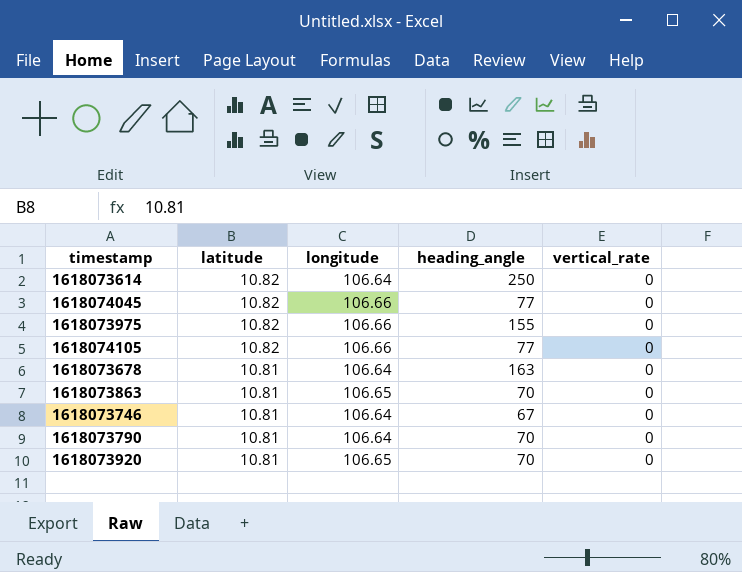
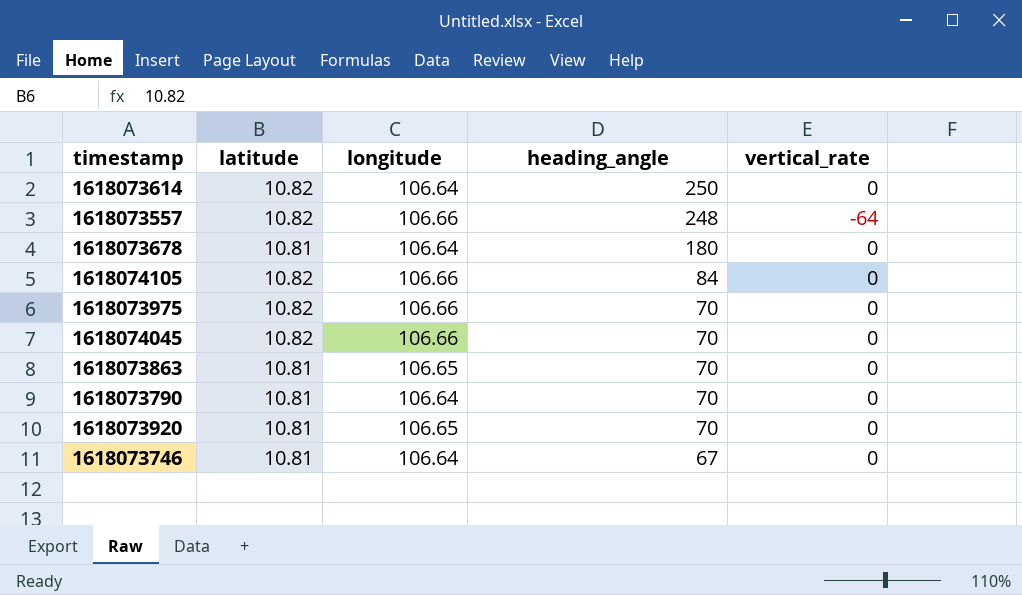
row order: latitude descending -> heading_angle descending
row 1618073557: none -> 10.82 | 106.66 | 248 | -64
1618073678 | heading_angle: 163 -> 180
1618074105 | heading_angle: 77 -> 84
1618073975 | heading_angle: 155 -> 70
1618074045 | heading_angle: 77 -> 70

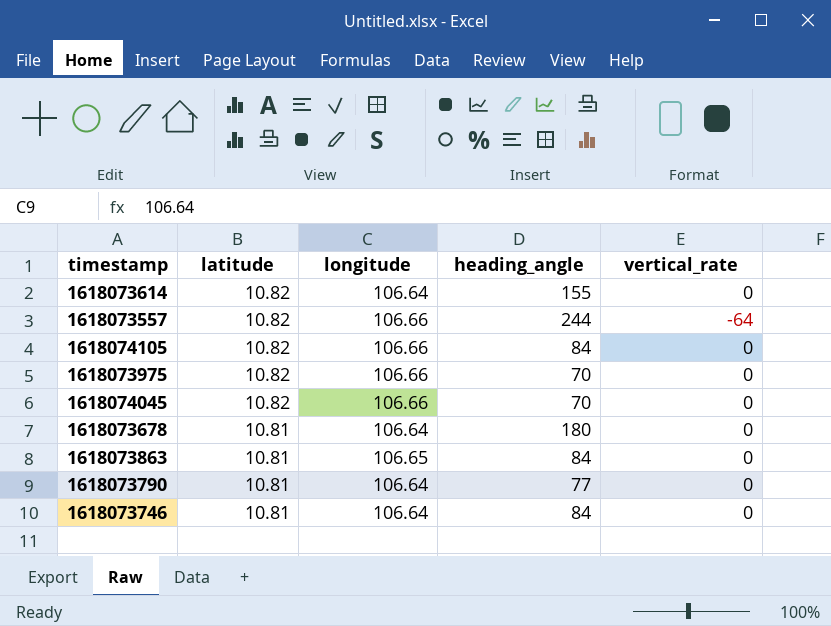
row order: heading_angle descending -> latitude descending
row 1618073920: 10.81 | 106.65 | 70 | 0 -> none
1618073614 | heading_angle: 250 -> 155
1618073557 | heading_angle: 248 -> 244
1618073863 | heading_angle: 70 -> 84
1618073790 | heading_angle: 70 -> 77
1618073746 | heading_angle: 67 -> 84

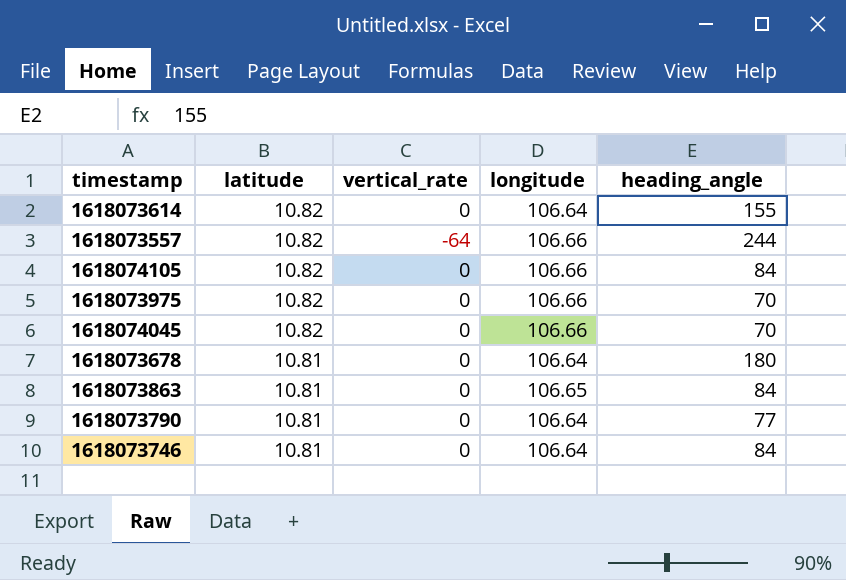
column vertical_rate | position: 5 -> 3

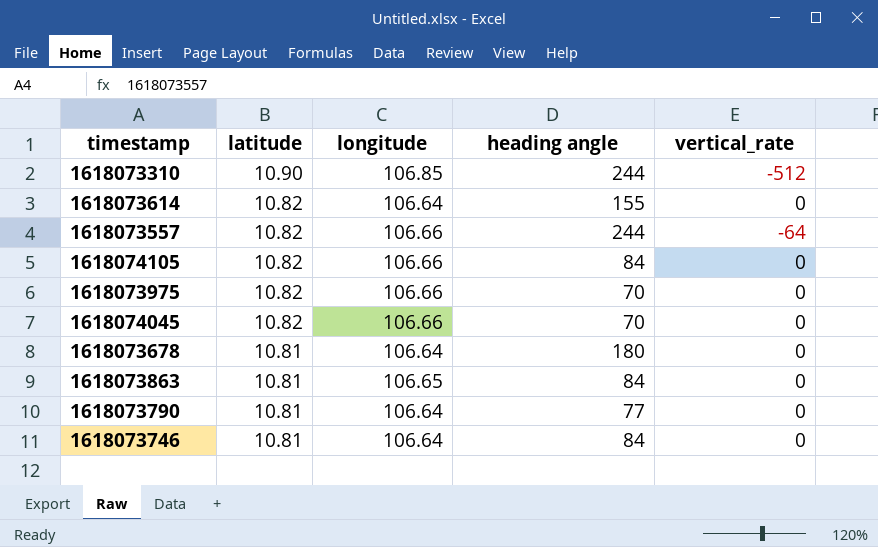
column name: heading_angle -> heading angle
column vertical_rate | position: 3 -> 5
row 1618073310: none -> 10.90 | 106.85 | 244 | -512

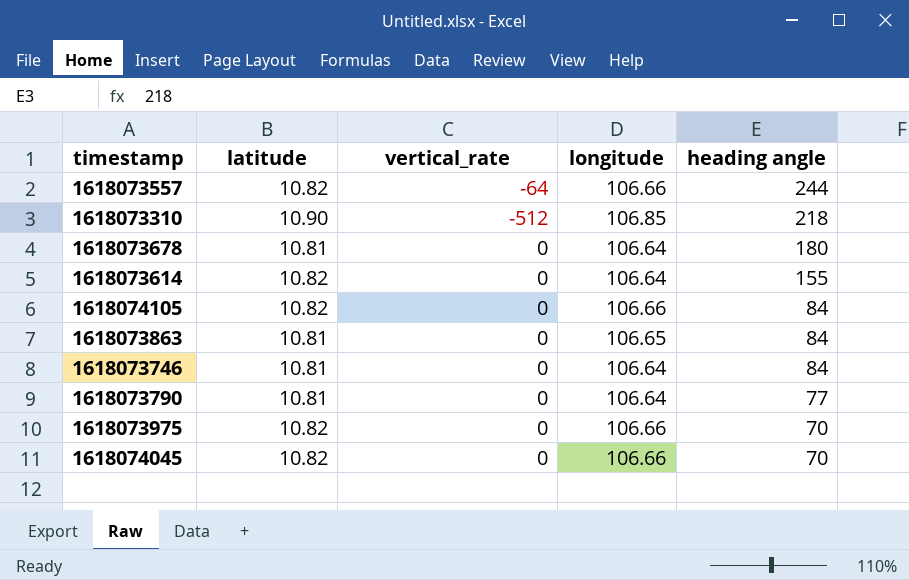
row order: latitude descending -> heading angle descending
column vertical_rate | position: 5 -> 3
1618073310 | heading angle: 244 -> 218

